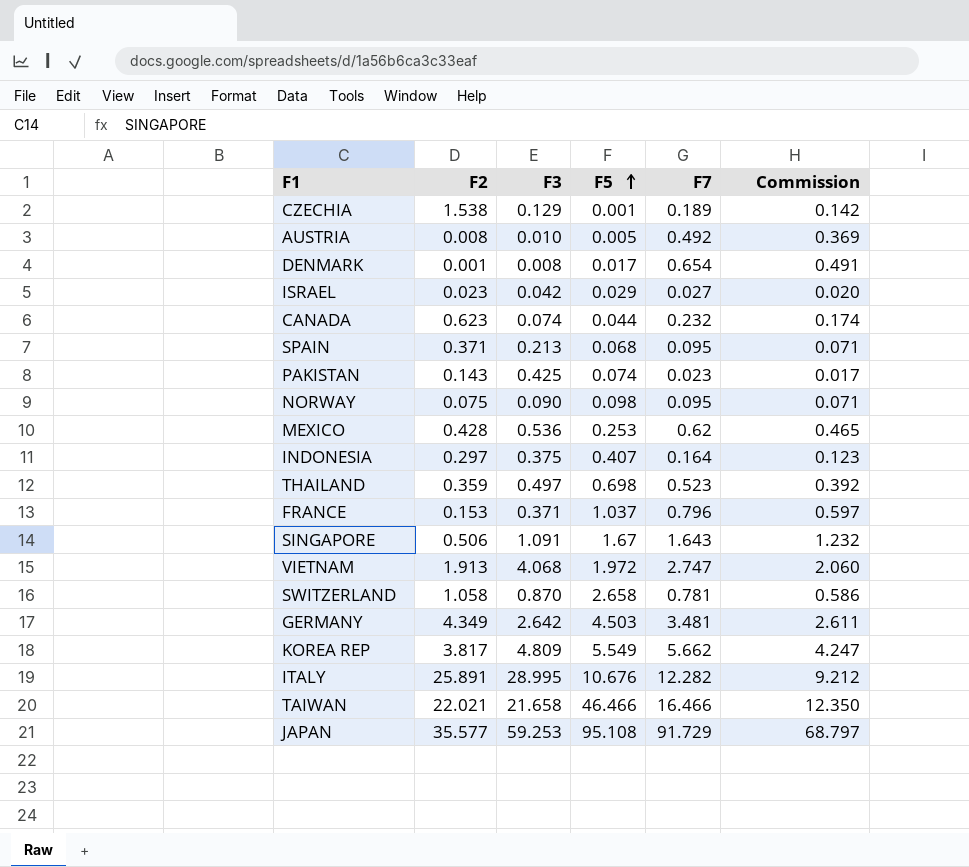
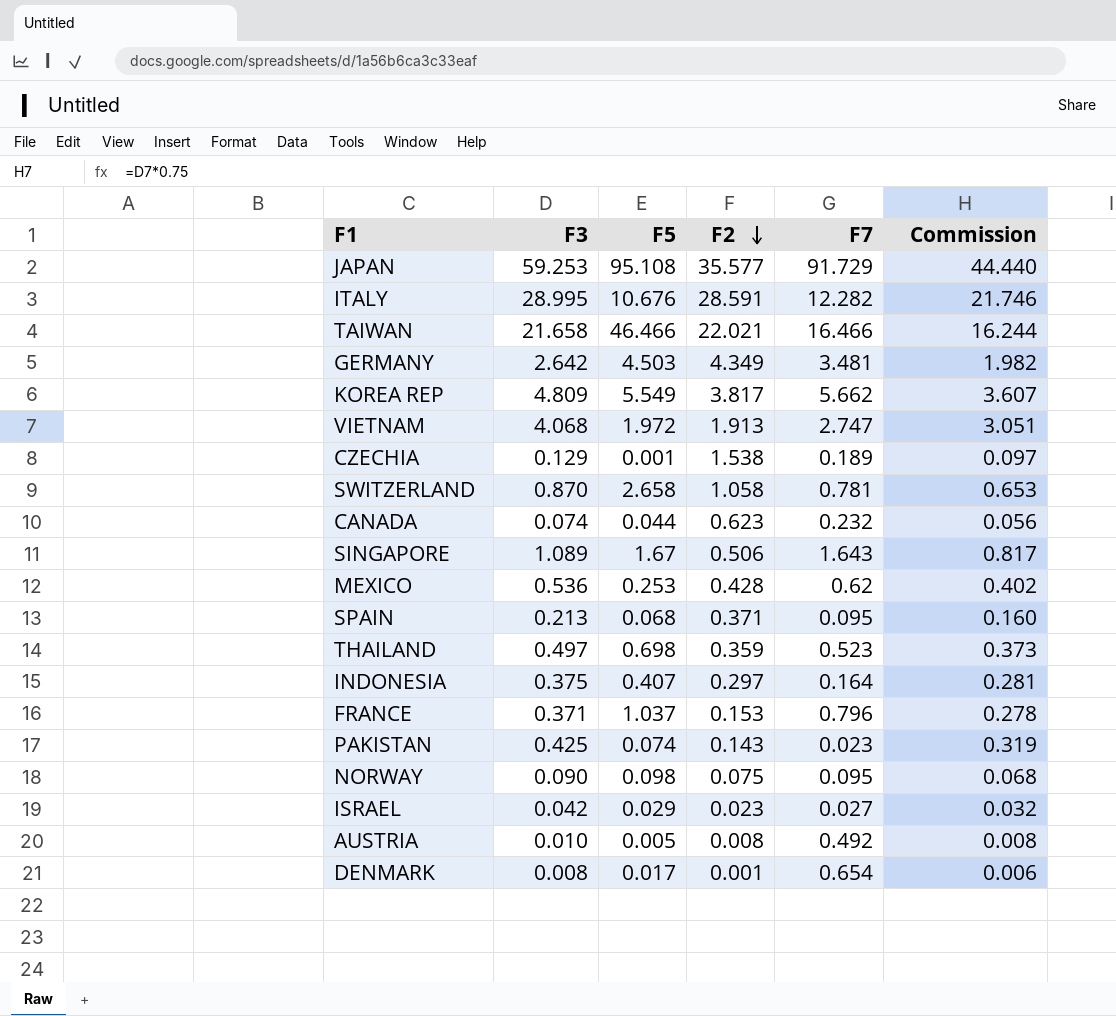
row order: F5 ascending -> F2 descending
column F2 | position: 2 -> 4
column Commission | formula: [F7] * 0.75 -> [F3] * 0.75
ITALY | F2: 25.891 -> 28.591
SINGAPORE | F3: 1.091 -> 1.089

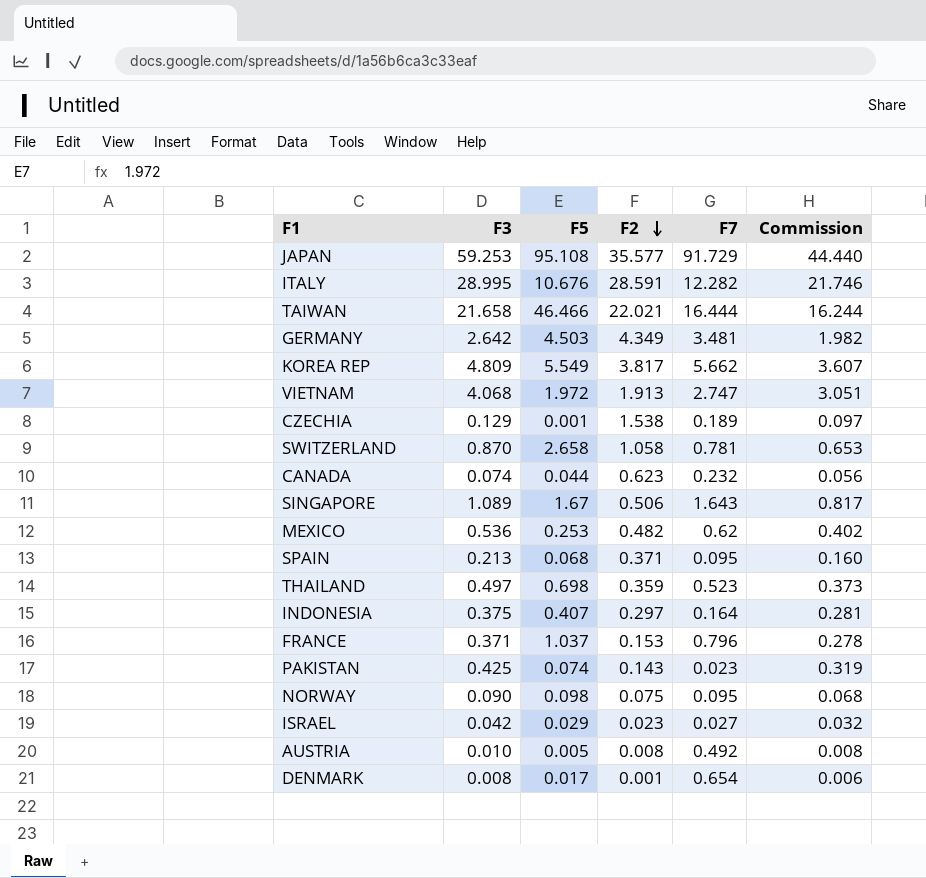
TAIWAN | F7: 16.466 -> 16.444
MEXICO | F2: 0.428 -> 0.482

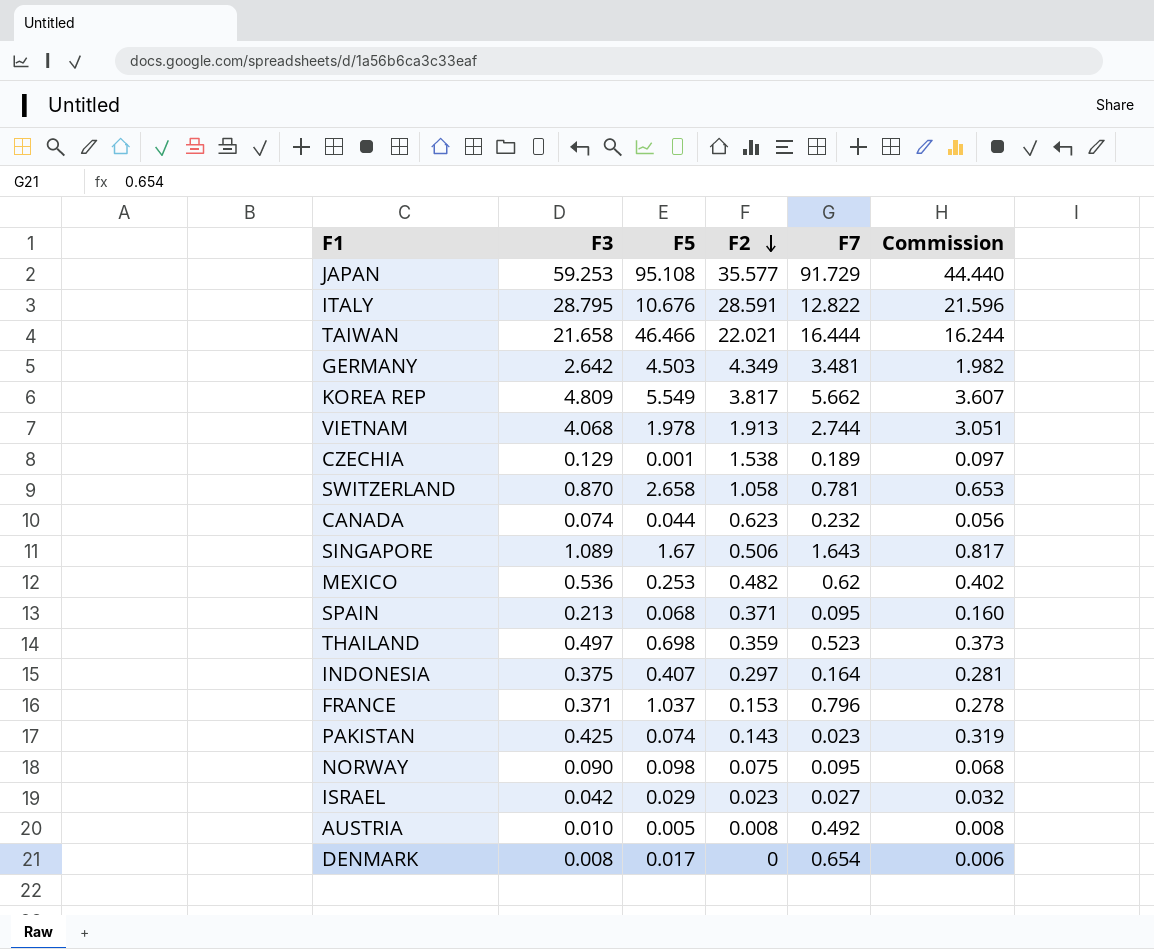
ITALY | F3: 28.995 -> 28.795
ITALY | F7: 12.282 -> 12.822
ITALY | Commission: 21.746 -> 21.596
VIETNAM | F5: 1.972 -> 1.978
VIETNAM | F7: 2.747 -> 2.744
DENMARK | F2: 0.001 -> 0

